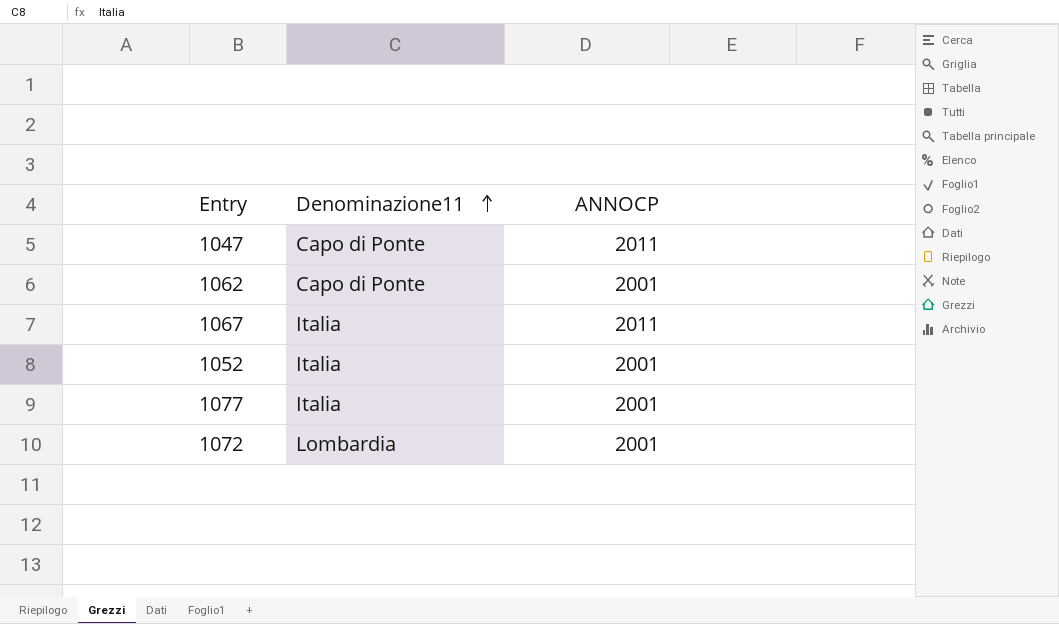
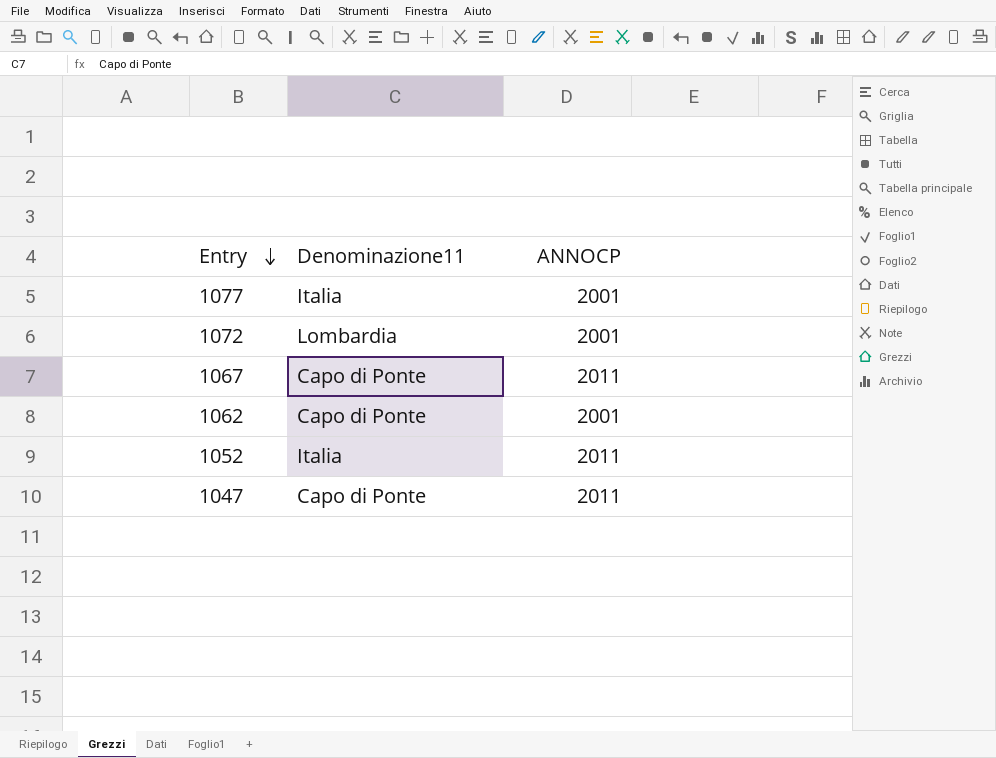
row order: Denominazione11 ascending -> Entry descending
1067 | Denominazione11: Italia -> Capo di Ponte
1052 | ANNOCP: 2001 -> 2011

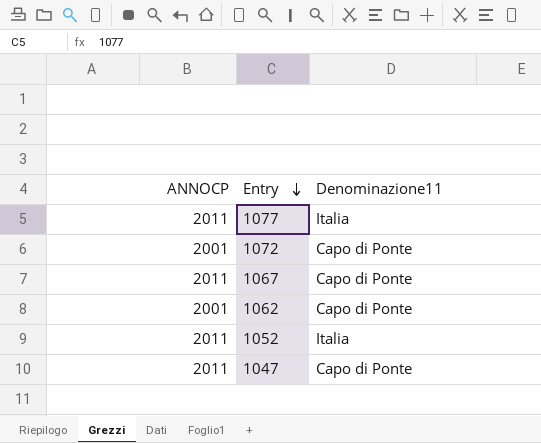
column ANNOCP | position: 3 -> 1
1077 | ANNOCP: 2001 -> 2011
1072 | Denominazione11: Lombardia -> Capo di Ponte

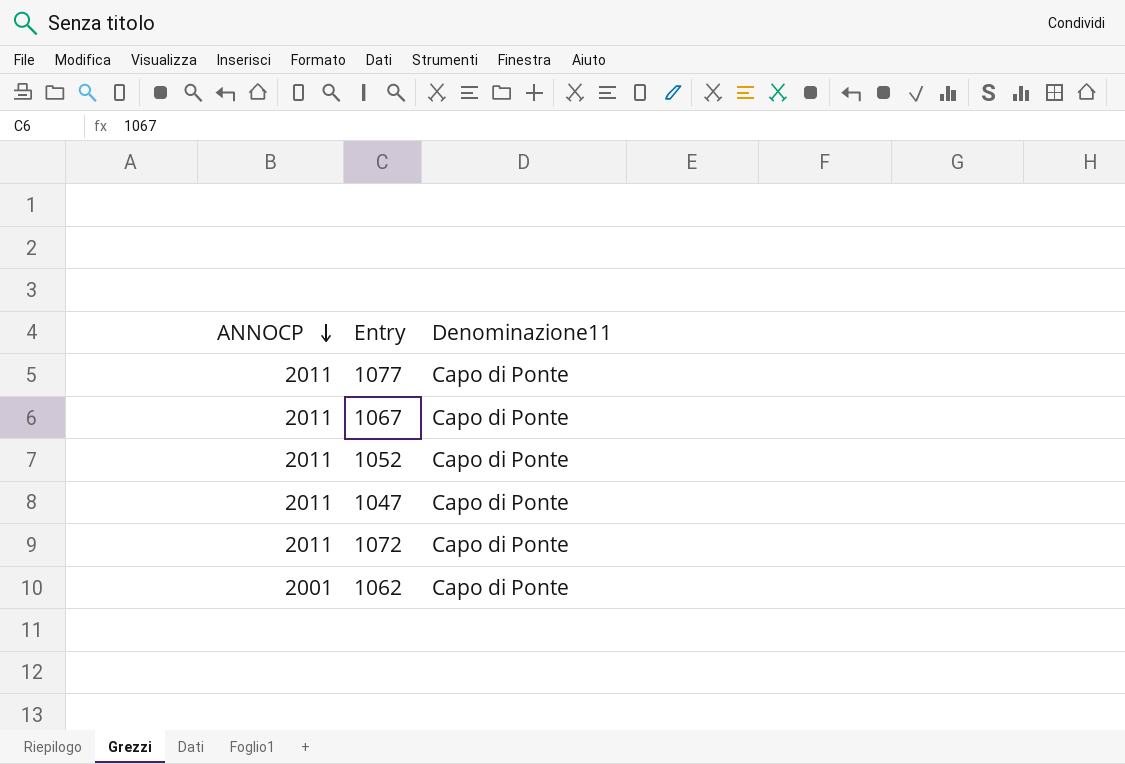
row order: Entry descending -> ANNOCP descending
1077 | Denominazione11: Italia -> Capo di Ponte
1052 | Denominazione11: Italia -> Capo di Ponte
1072 | ANNOCP: 2001 -> 2011

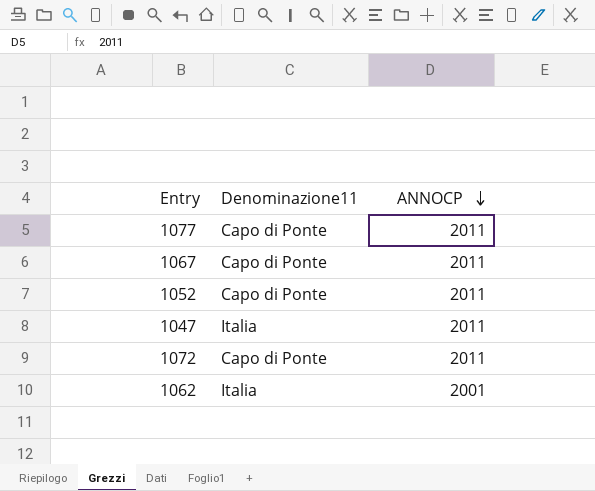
column ANNOCP | position: 1 -> 3
1047 | Denominazione11: Capo di Ponte -> Italia
1062 | Denominazione11: Capo di Ponte -> Italia

